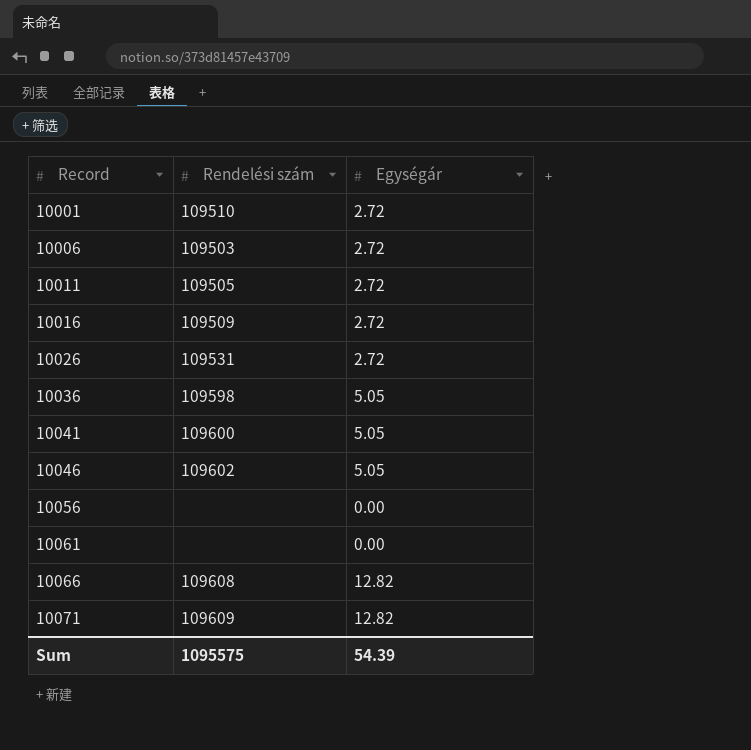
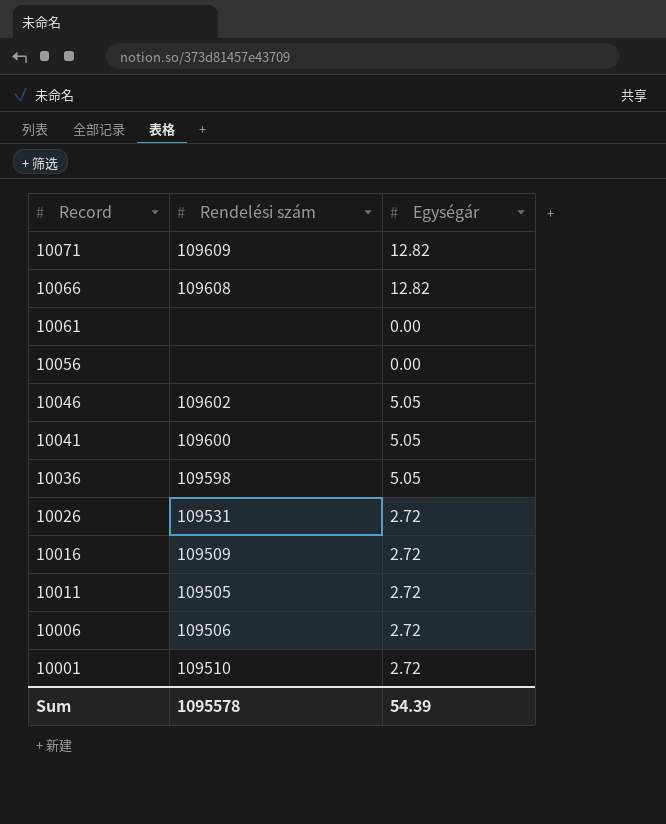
row order: Record ascending -> Record descending
10006 | Rendelési szám: 109503 -> 109506
Sum | Rendelési szám: 1095575 -> 1095578

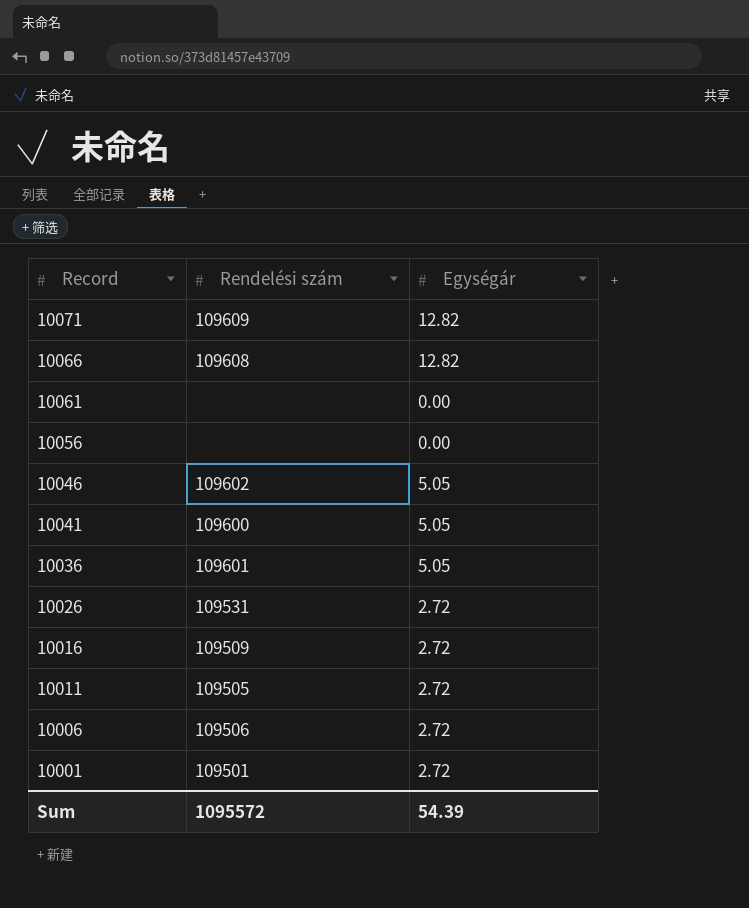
10036 | Rendelési szám: 109598 -> 109601
10001 | Rendelési szám: 109510 -> 109501
Sum | Rendelési szám: 1095578 -> 1095572

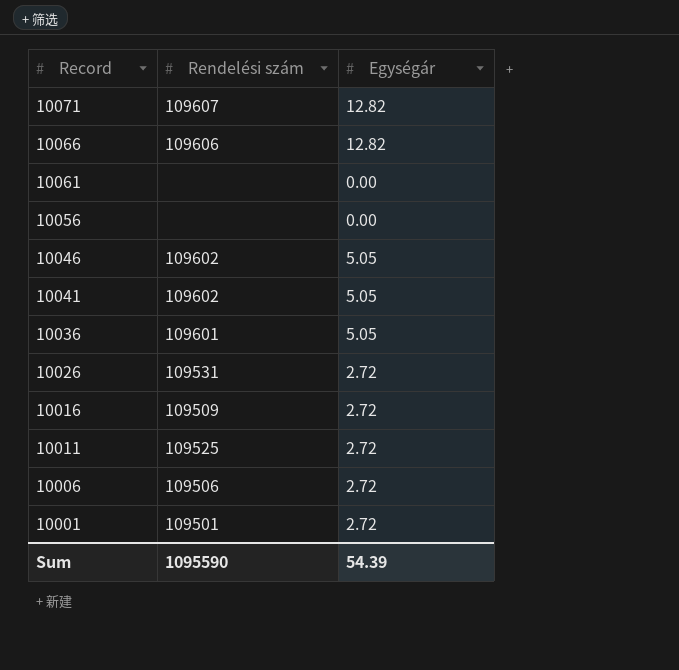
10071 | Rendelési szám: 109609 -> 109607
10066 | Rendelési szám: 109608 -> 109606
10041 | Rendelési szám: 109600 -> 109602
10011 | Rendelési szám: 109505 -> 109525
Sum | Rendelési szám: 1095572 -> 1095590

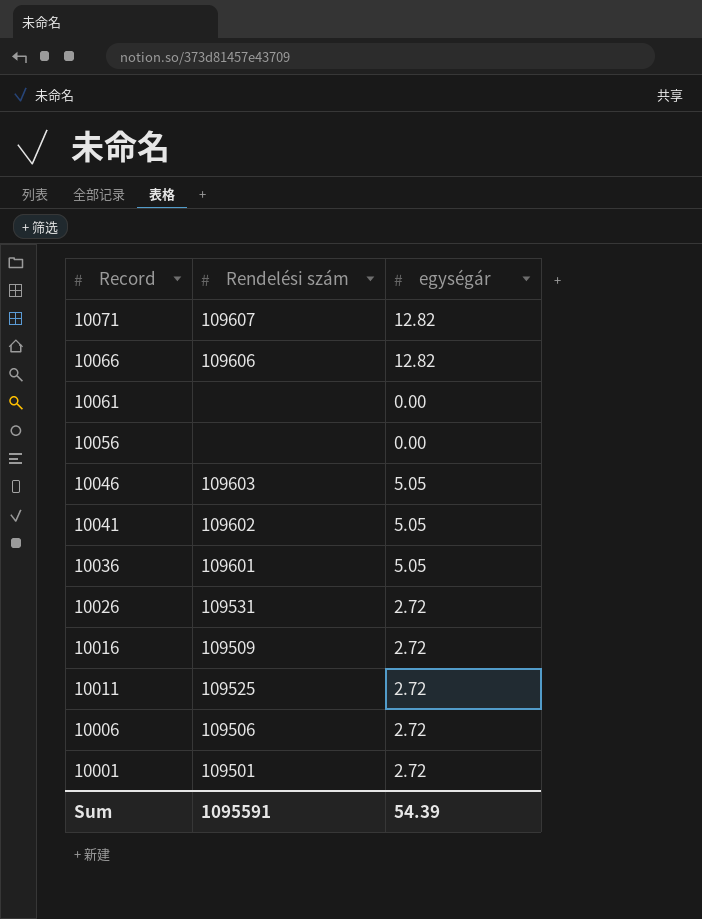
column name: Egységár -> egységár
10046 | Rendelési szám: 109602 -> 109603
Sum | Rendelési szám: 1095590 -> 1095591

